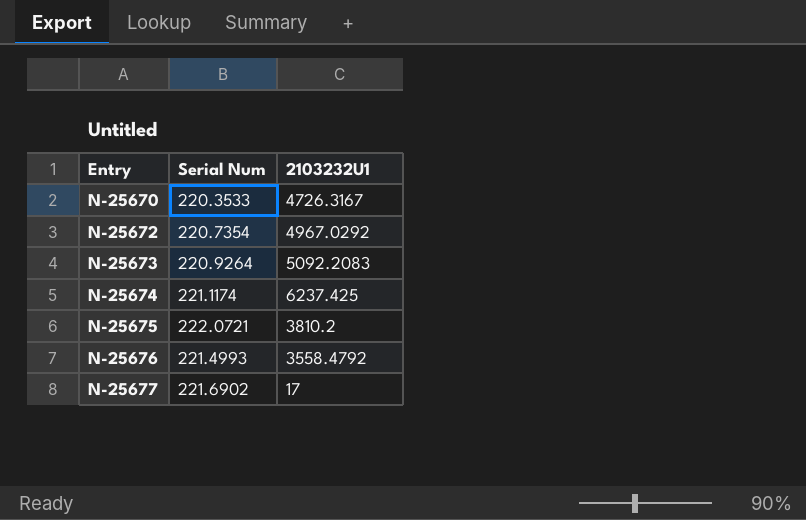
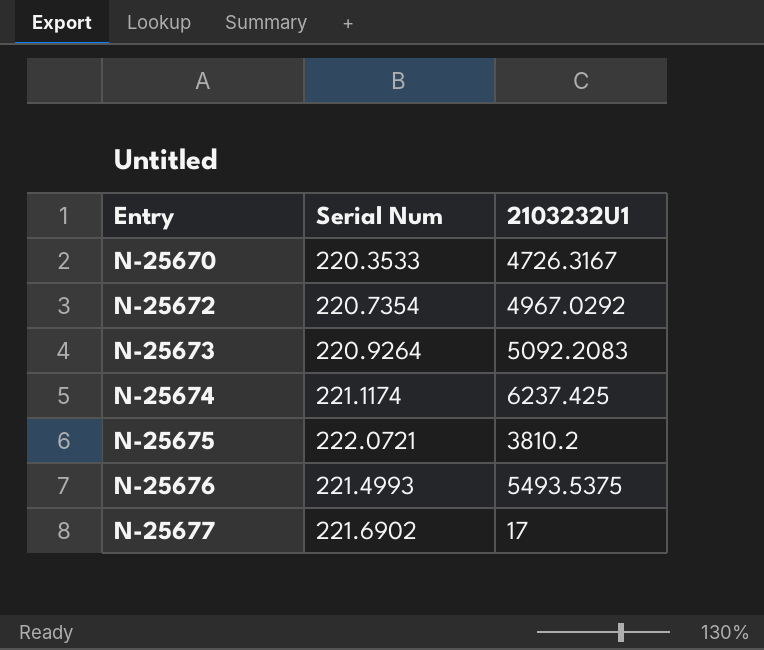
N-25676 | 2103232U1: 3558.4792 -> 5493.5375

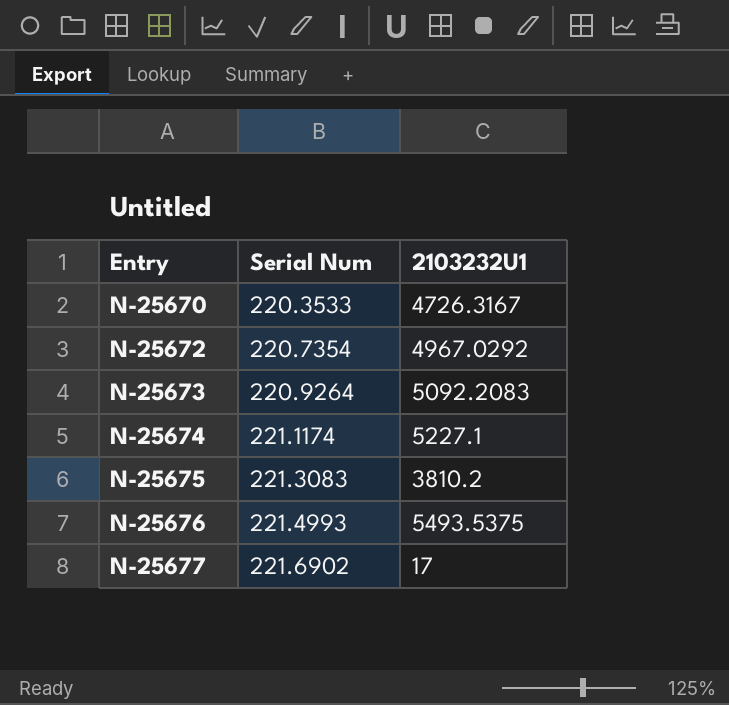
N-25674 | 2103232U1: 6237.425 -> 5227.1
N-25675 | Serial Num: 222.0721 -> 221.3083

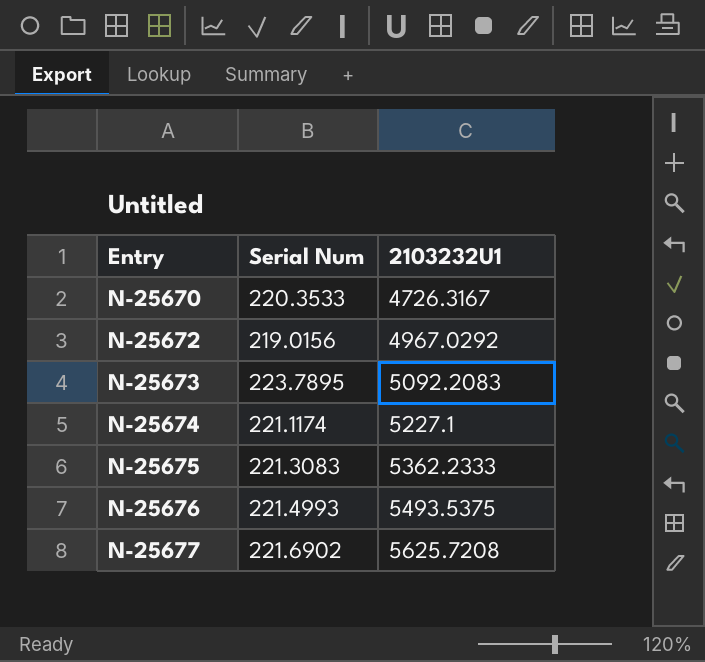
N-25672 | Serial Num: 220.7354 -> 219.0156
N-25673 | Serial Num: 220.9264 -> 223.7895
N-25675 | 2103232U1: 3810.2 -> 5362.2333
N-25677 | 2103232U1: 17 -> 5625.7208

